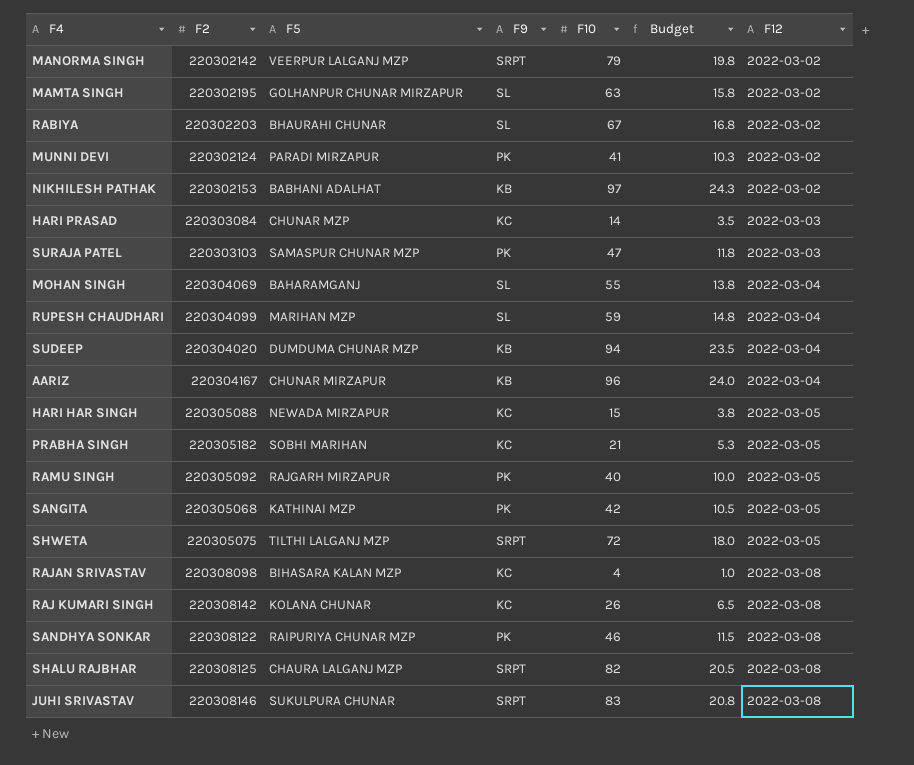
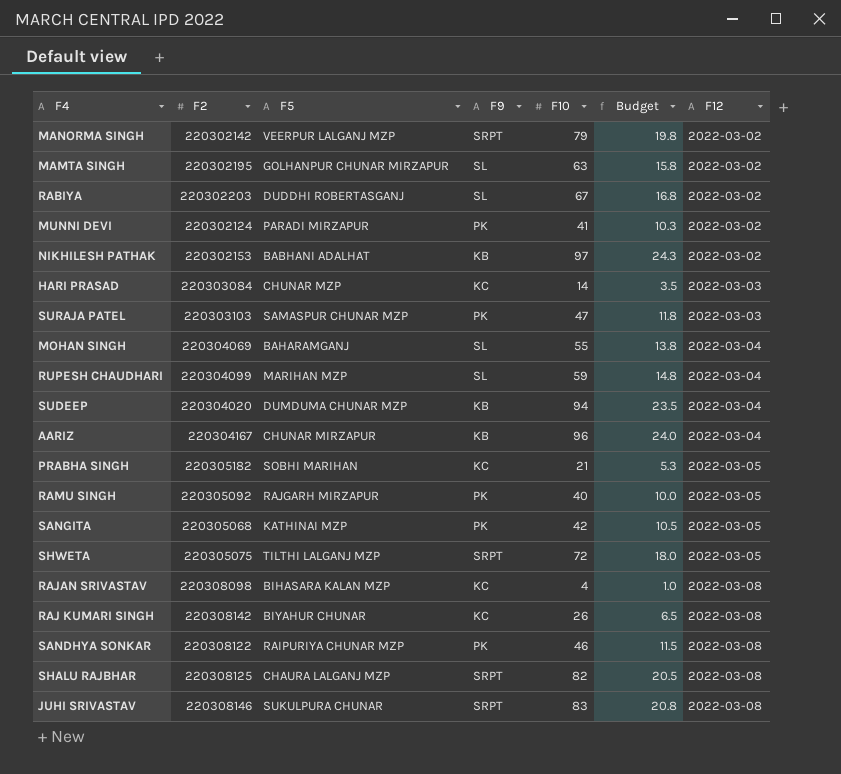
row HARI HAR SINGH: 220305088 | NEWADA MIRZAPUR | KC | 15 | 3.8 | 2022-03-05 -> none
RABIYA | F5: BHAURAHI CHUNAR -> DUDDHI ROBERTASGANJ
RAJ KUMARI SINGH | F5: KOLANA CHUNAR -> BIYAHUR CHUNAR

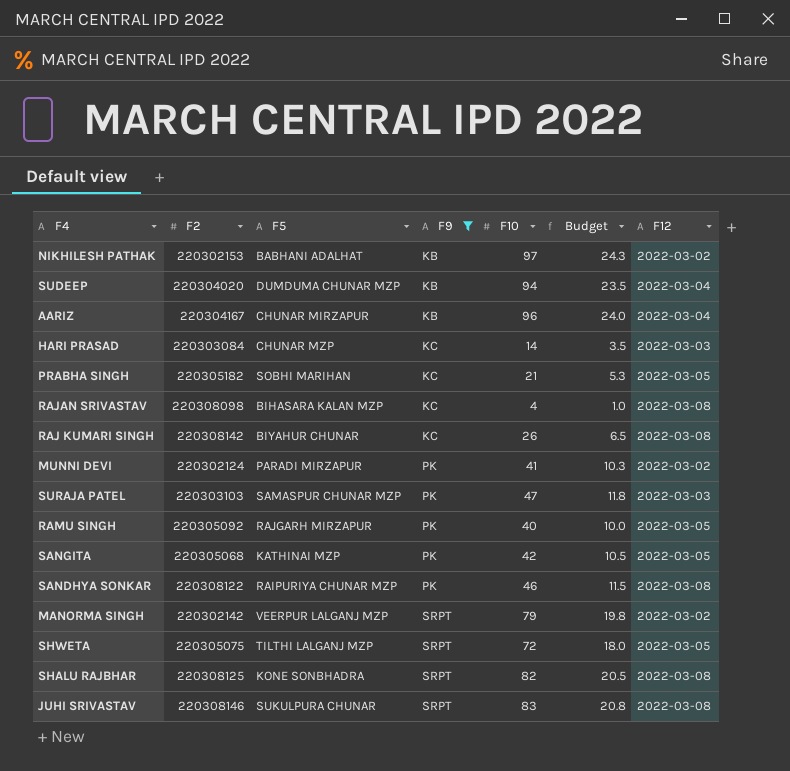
filter: none -> F9 != SL
row order: F12 ascending -> F9 ascending
SHALU RAJBHAR | F5: CHAURA LALGANJ MZP -> KONE SONBHADRA

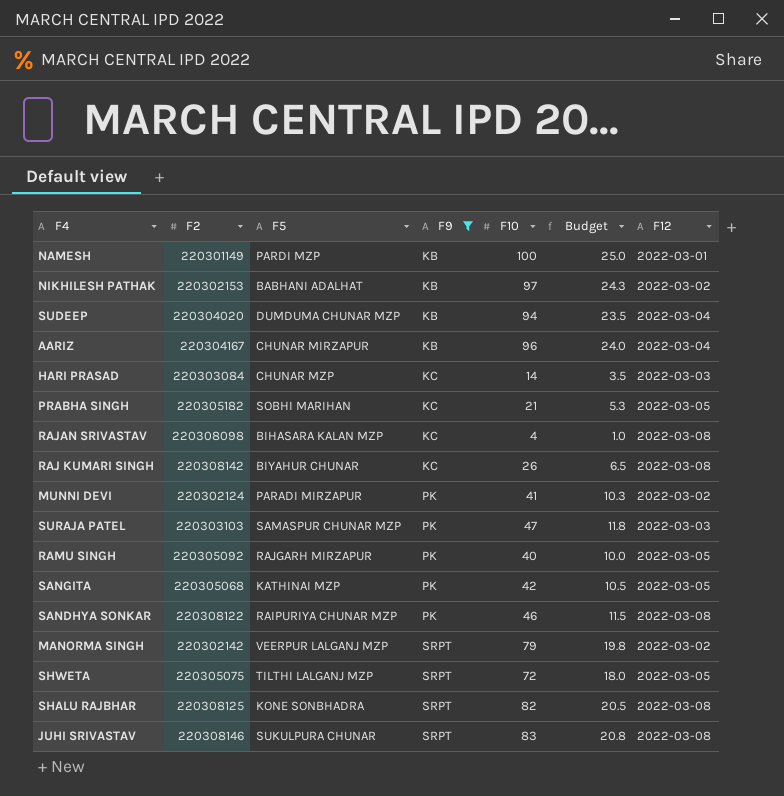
row NAMESH: none -> 220301149 | PARDI MZP | KB | 100 | 25.0 | 2022-03-01

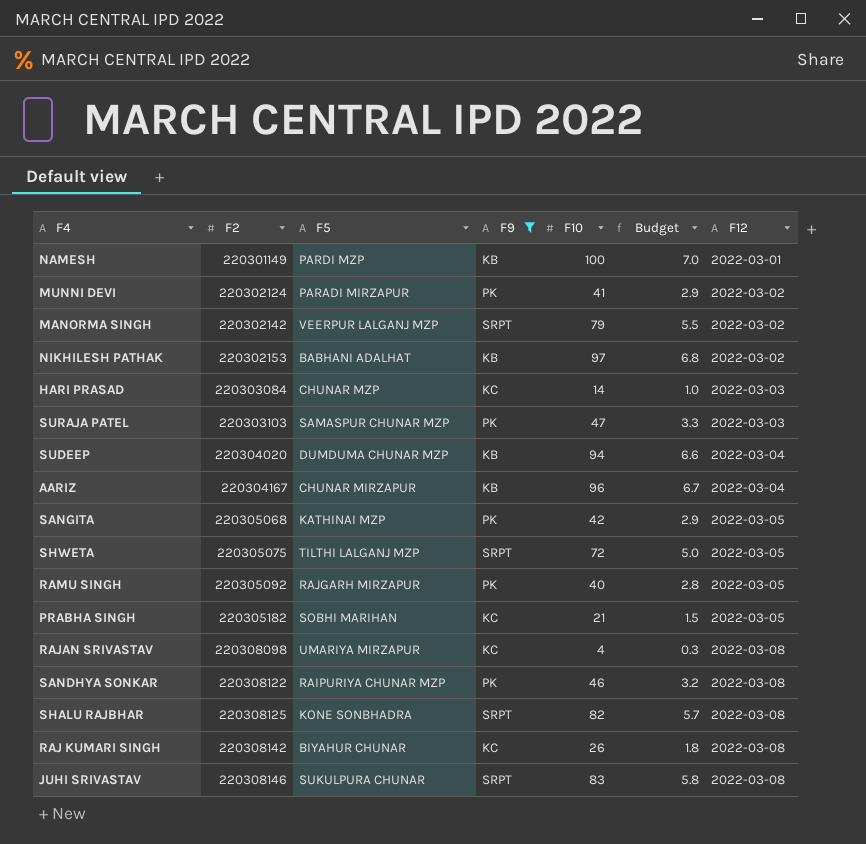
row order: F9 ascending -> F2 ascending
column Budget | formula: [F10] * 0.25 -> [F10] * 0.07
RAJAN SRIVASTAV | F5: BIHASARA KALAN MZP -> UMARIYA MIRZAPUR

